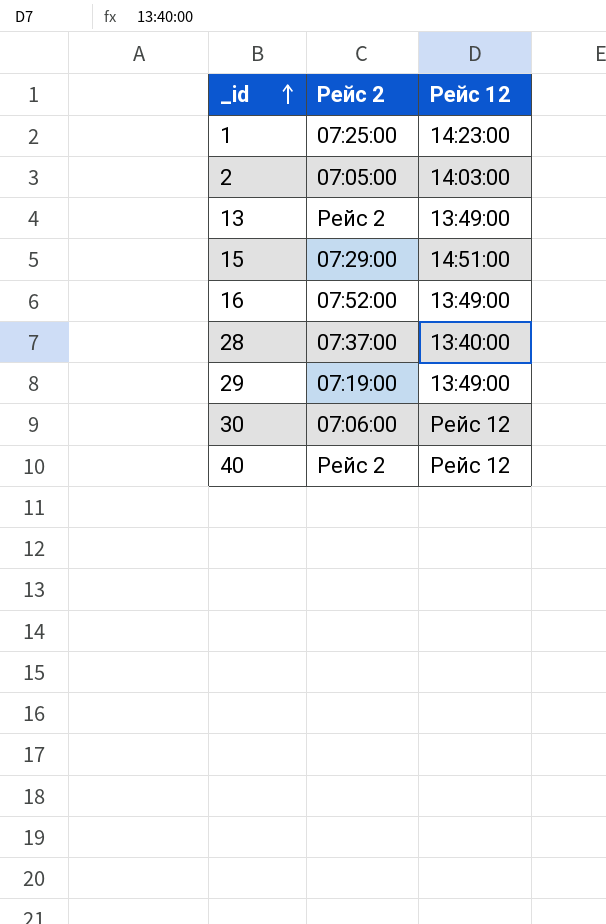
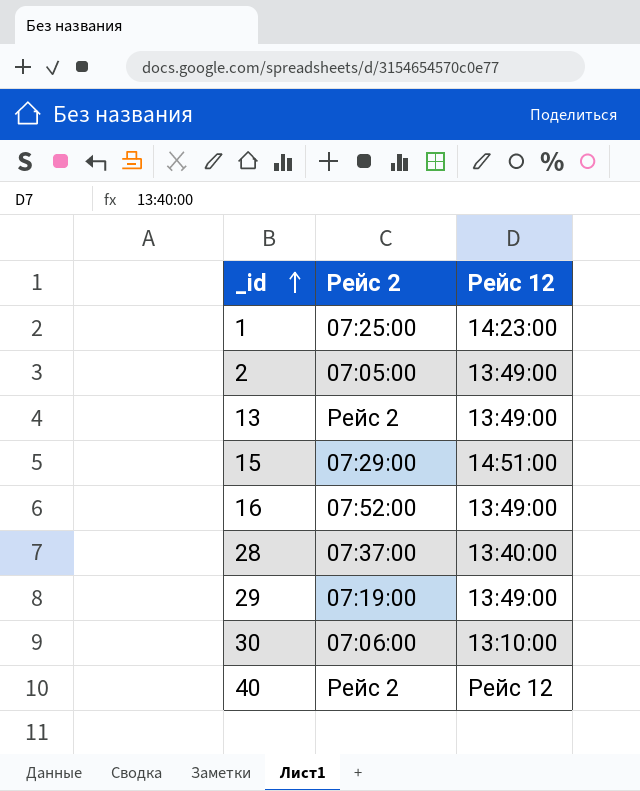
2 | Рейс 12: 14:03:00 -> 13:49:00
30 | Рейс 12: Рейс 12 -> 13:10:00

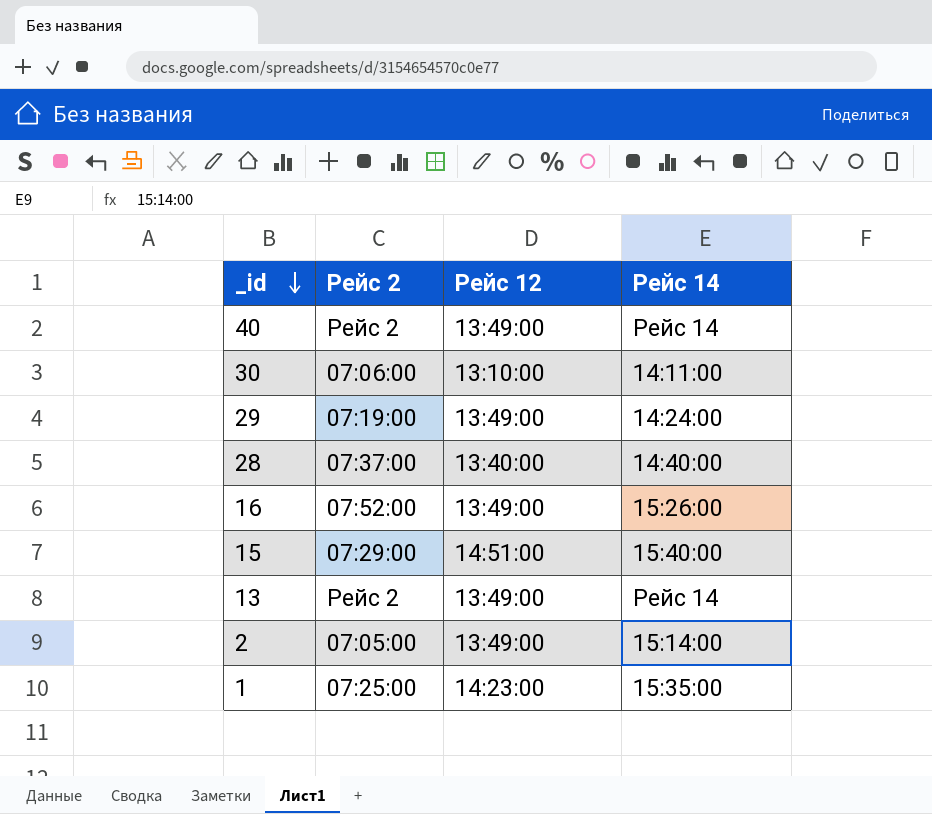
row order: _id ascending -> _id descending
column Рейс 14 | position: none -> 4
40 | Рейс 12: Рейс 12 -> 13:49:00

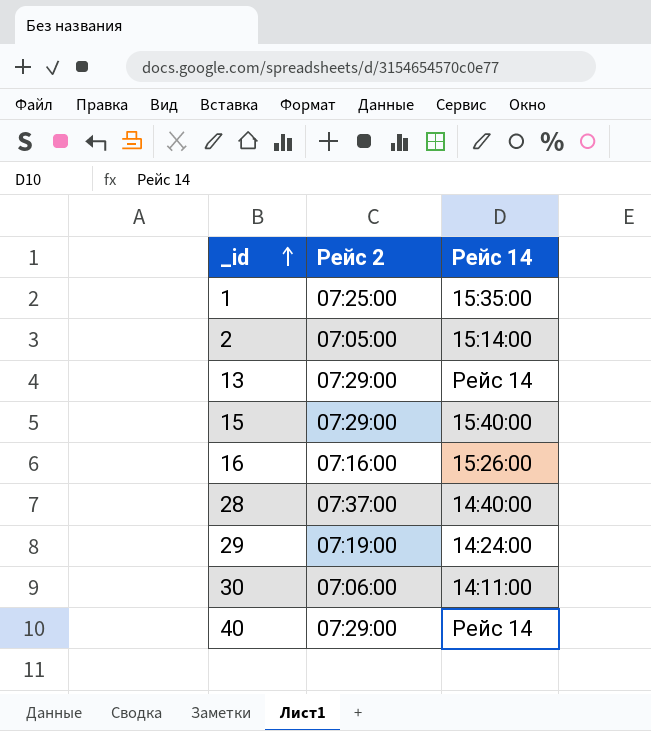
row order: _id descending -> _id ascending
column Рейс 12 | position: 3 -> none
13 | Рейс 2: Рейс 2 -> 07:29:00
16 | Рейс 2: 07:52:00 -> 07:16:00
40 | Рейс 2: Рейс 2 -> 07:29:00

